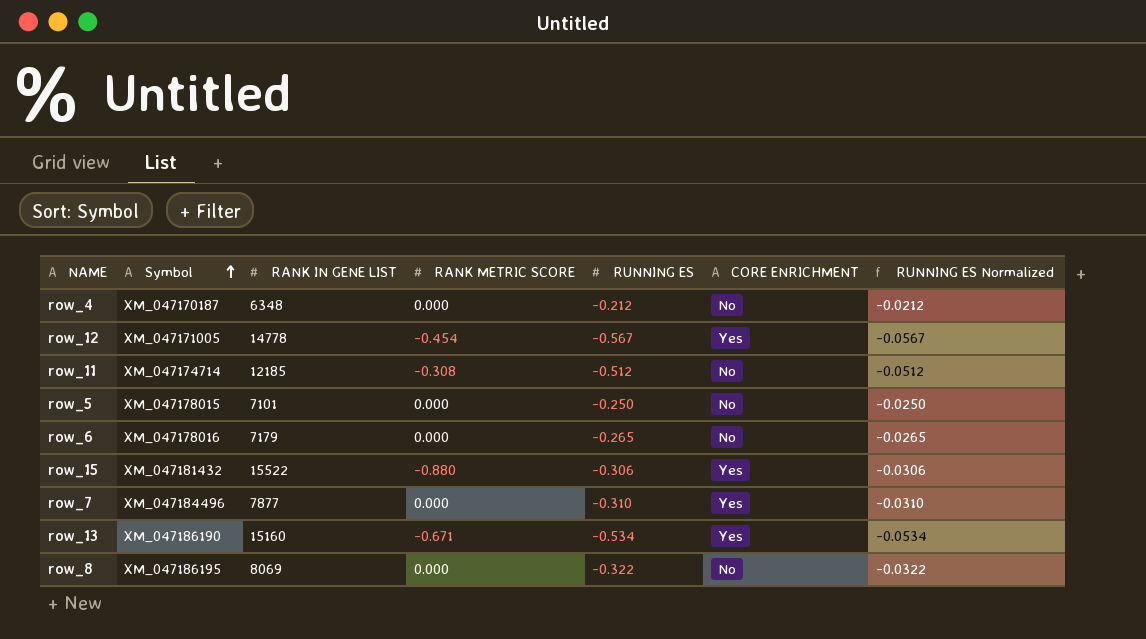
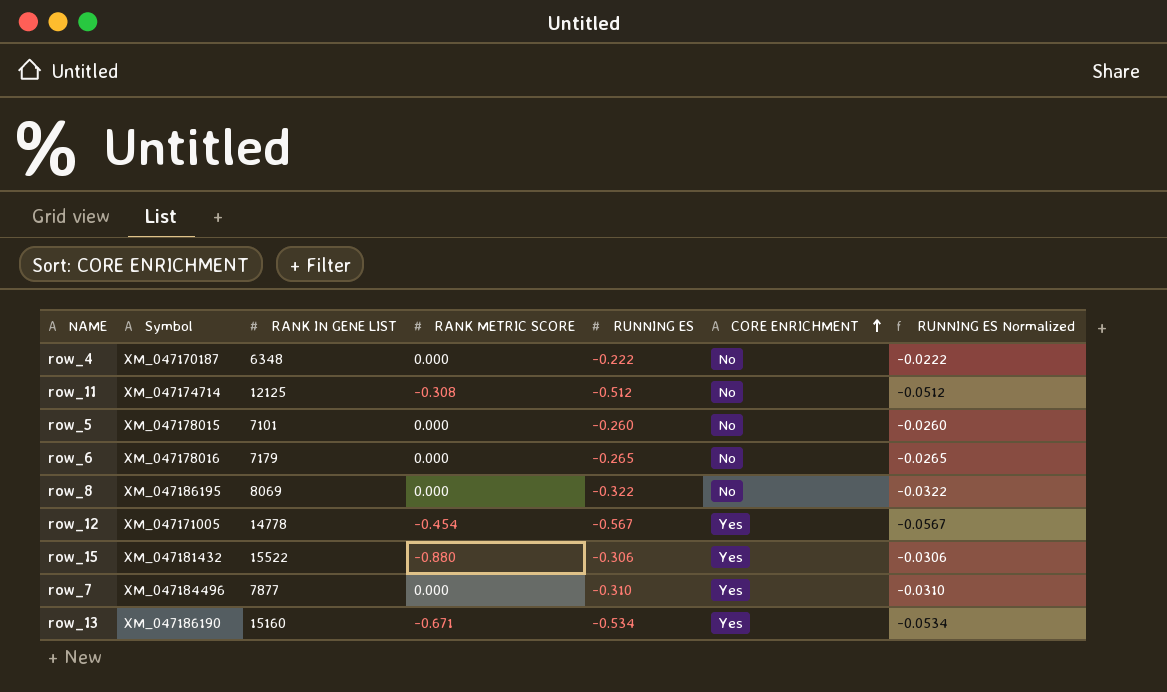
row order: Symbol ascending -> CORE ENRICHMENT ascending
row_4 | RUNNING ES: -0.212 -> -0.222
row_4 | RUNNING ES Normalized: -0.0212 -> -0.0222
row_11 | RANK IN GENE LIST: 12185 -> 12125
row_5 | RUNNING ES: -0.250 -> -0.260
row_5 | RUNNING ES Normalized: -0.0250 -> -0.0260

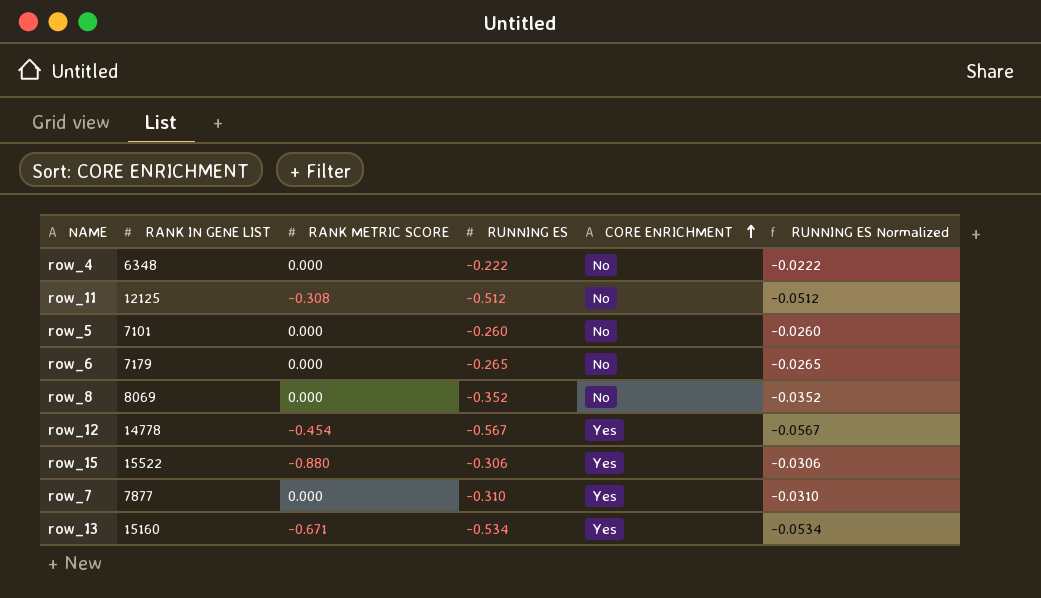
column Symbol | position: 2 -> none
row_8 | RUNNING ES: -0.322 -> -0.352
row_8 | RUNNING ES Normalized: -0.0322 -> -0.0352

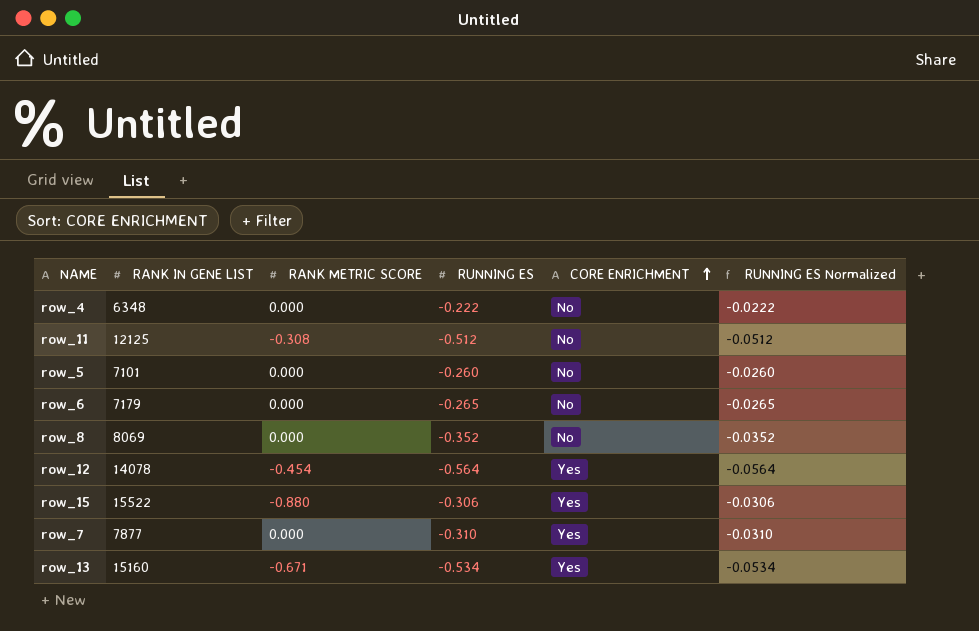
row_12 | RANK IN GENE LIST: 14778 -> 14078
row_12 | RUNNING ES: -0.567 -> -0.564
row_12 | RUNNING ES Normalized: -0.0567 -> -0.0564

